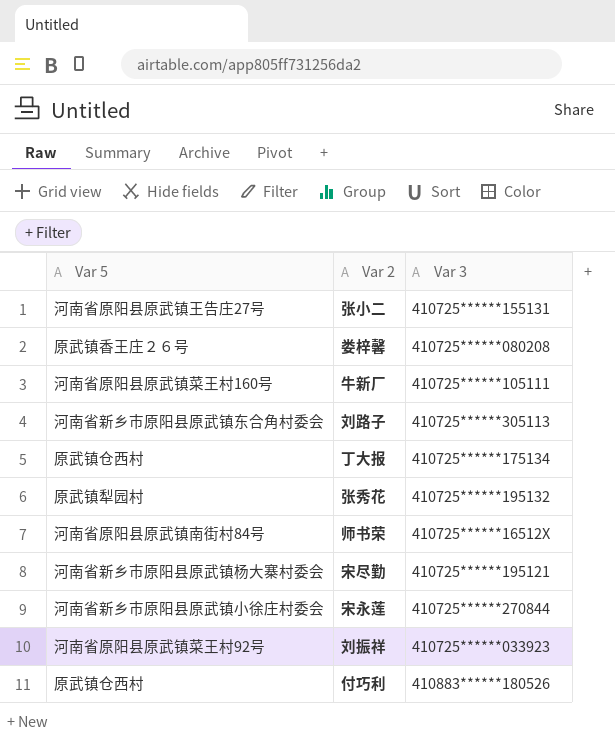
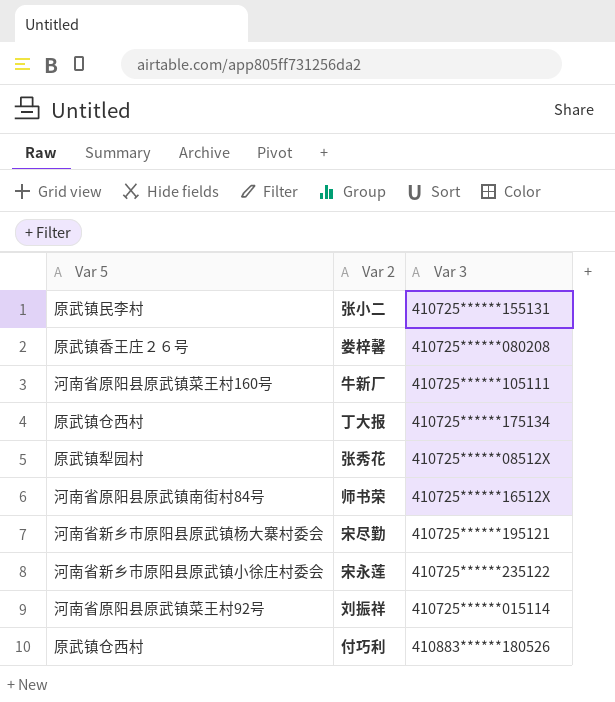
row 刘路子: 河南省新乡市原阳县原武镇东合角村委会 | 410725******305113 -> none
张小二 | Var 5: 河南省原阳县原武镇王告庄27号 -> 原武镇民李村
张秀花 | Var 3: 410725******195132 -> 410725******08512X
宋永莲 | Var 3: 410725******270844 -> 410725******235122
刘振祥 | Var 3: 410725******033923 -> 410725******015114

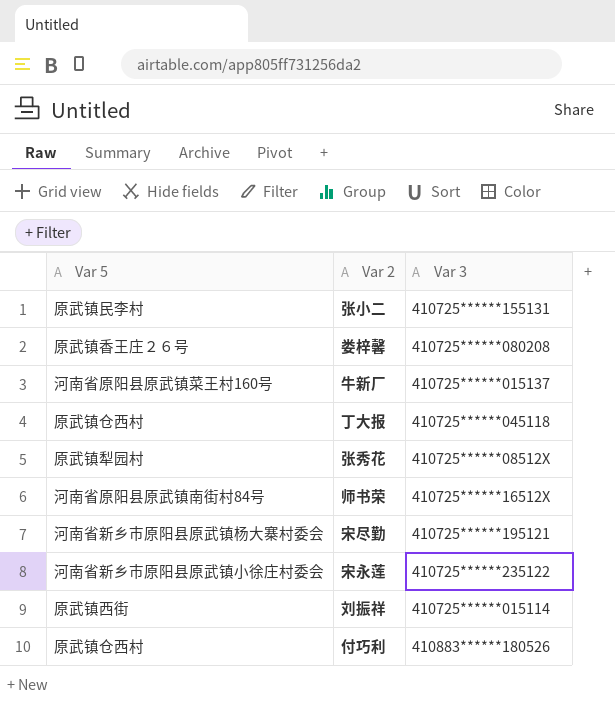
牛新厂 | Var 3: 410725******105111 -> 410725******015137
丁大报 | Var 3: 410725******175134 -> 410725******045118
刘振祥 | Var 5: 河南省原阳县原武镇菜王村92号 -> 原武镇西街

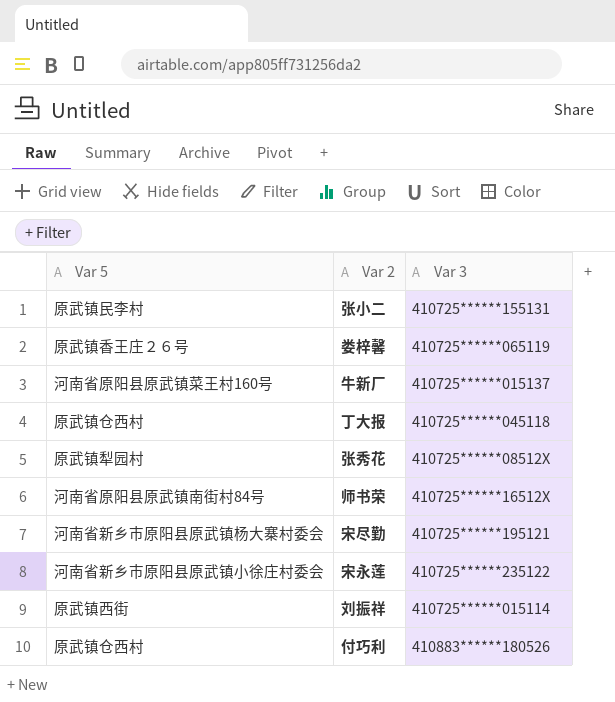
娄梓馨 | Var 3: 410725******080208 -> 410725******065119

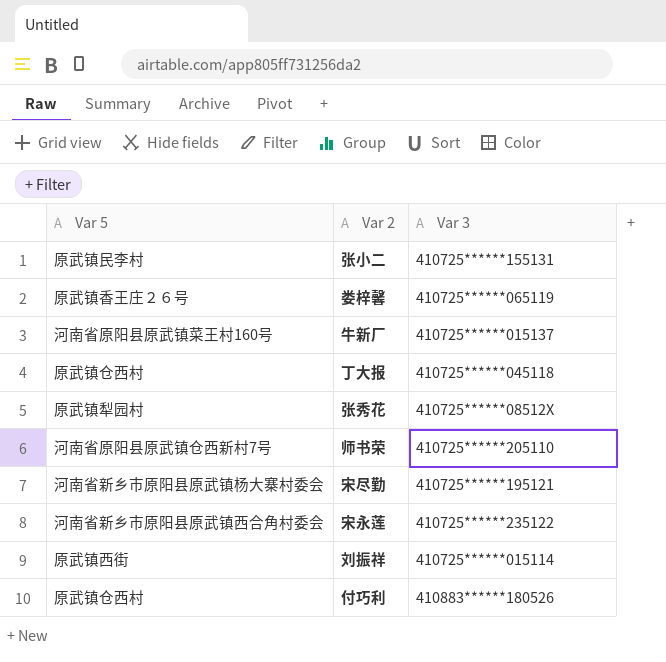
师书荣 | Var 5: 河南省原阳县原武镇南街村84号 -> 河南省原阳县原武镇仓西新村7号
师书荣 | Var 3: 410725******16512X -> 410725******205110
宋永莲 | Var 5: 河南省新乡市原阳县原武镇小徐庄村委会 -> 河南省新乡市原阳县原武镇西合角村委会

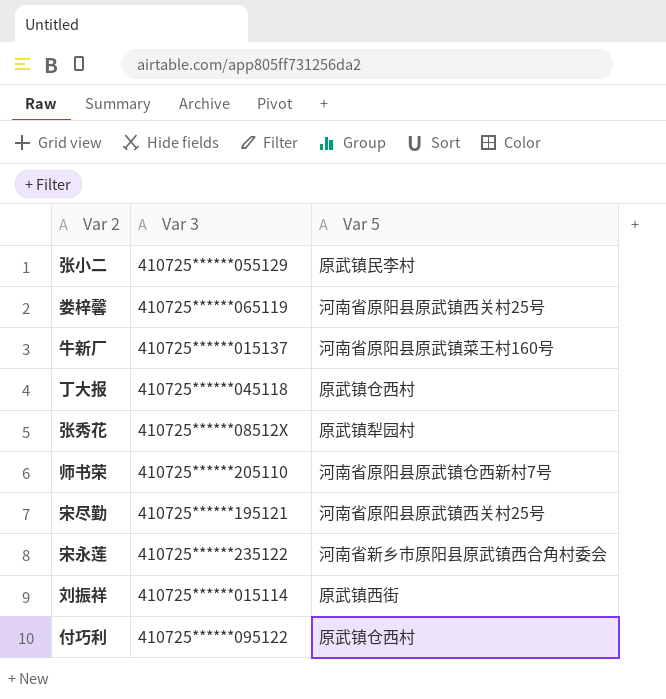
column Var 5 | position: 1 -> 3
张小二 | Var 3: 410725******155131 -> 410725******055129
娄梓馨 | Var 5: 原武镇香王庄２６号 -> 河南省原阳县原武镇西关村25号
宋尽勤 | Var 5: 河南省新乡市原阳县原武镇杨大寨村委会 -> 河南省原阳县原武镇西关村25号
付巧利 | Var 3: 410883******180526 -> 410725******095122

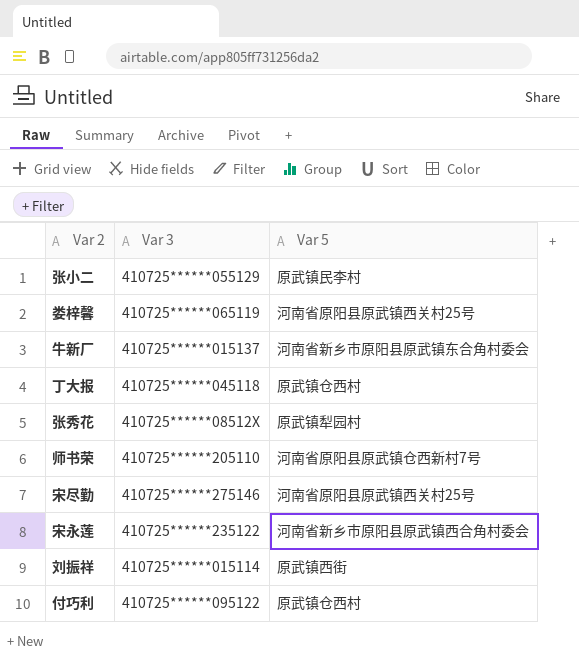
牛新厂 | Var 5: 河南省原阳县原武镇菜王村160号 -> 河南省新乡市原阳县原武镇东合角村委会
宋尽勤 | Var 3: 410725******195121 -> 410725******275146

